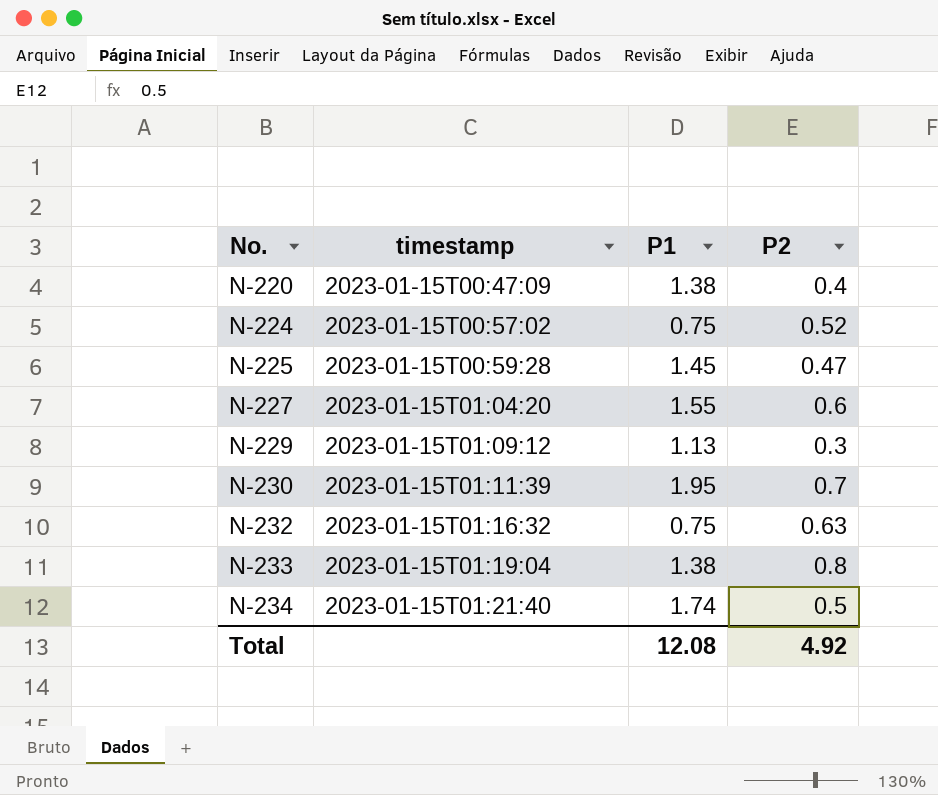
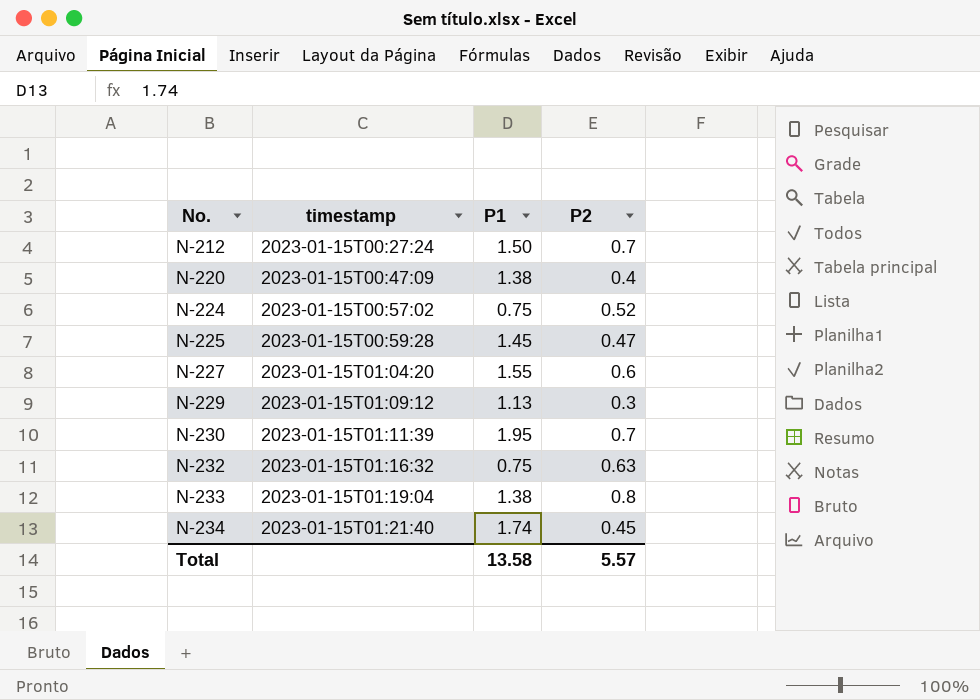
row N-212: none -> 2023-01-15T00:27:24 | 1.50 | 0.7
N-234 | P2: 0.5 -> 0.45
Total | P1: 12.08 -> 13.58
Total | P2: 4.92 -> 5.57

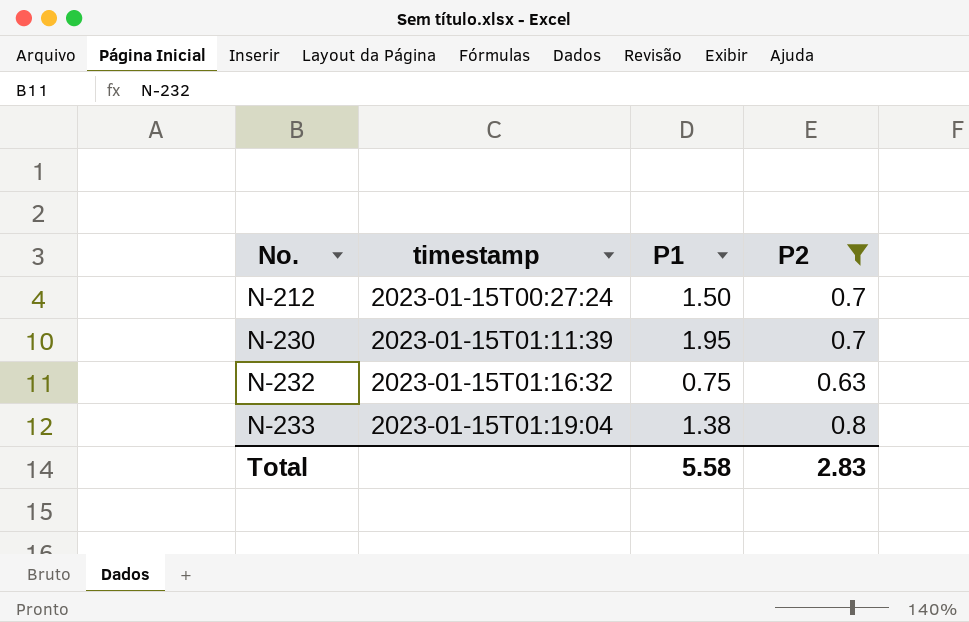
filter: none -> P2 >= 0.63
Total | P1: 13.58 -> 5.58
Total | P2: 5.57 -> 2.83

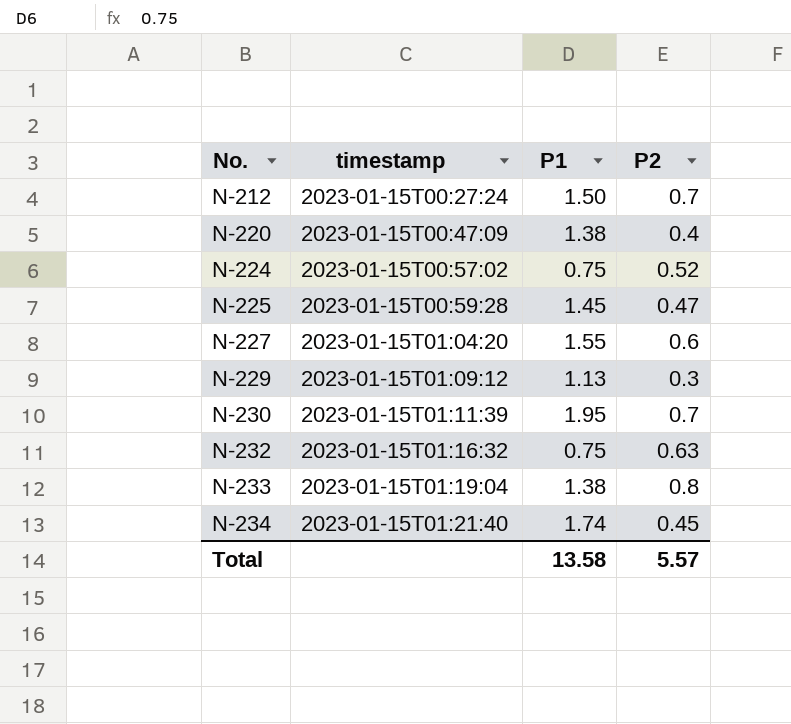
filter: P2 >= 0.63 -> none
Total | P1: 5.58 -> 13.58
Total | P2: 2.83 -> 5.57

